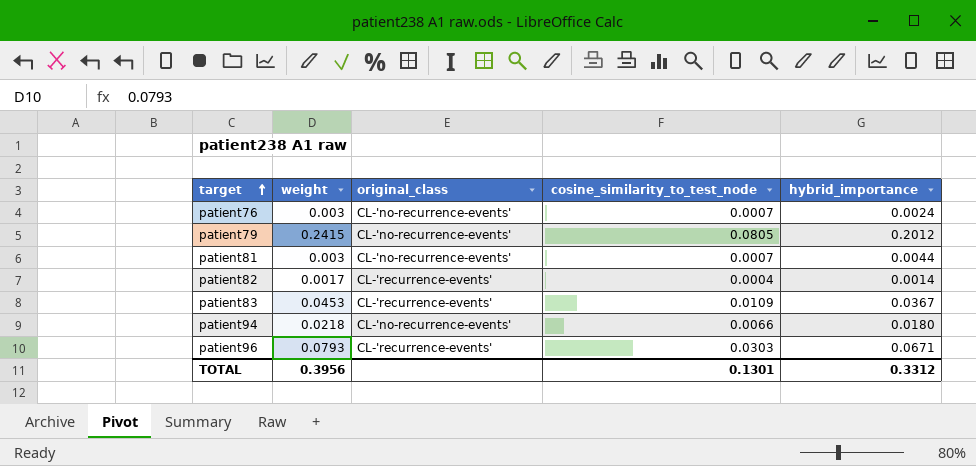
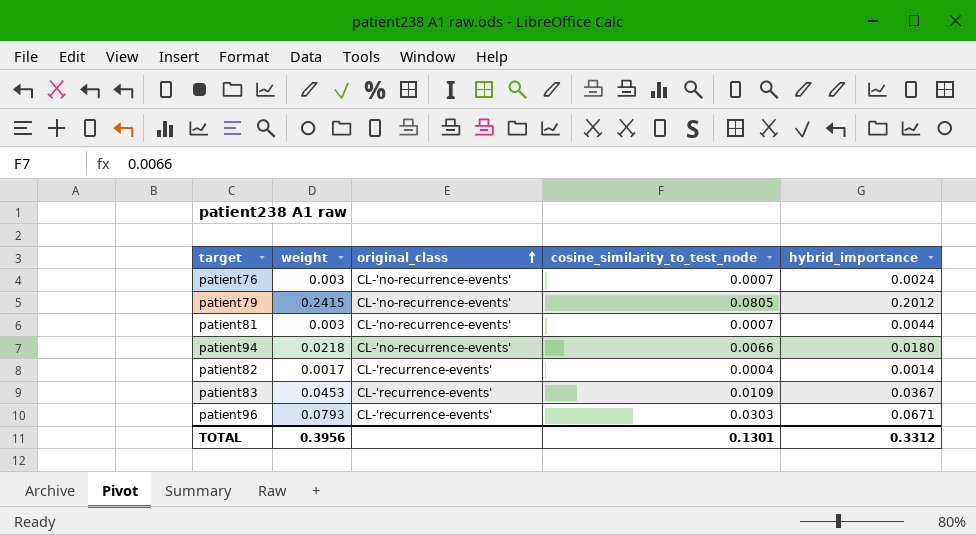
row order: target ascending -> original_class ascending

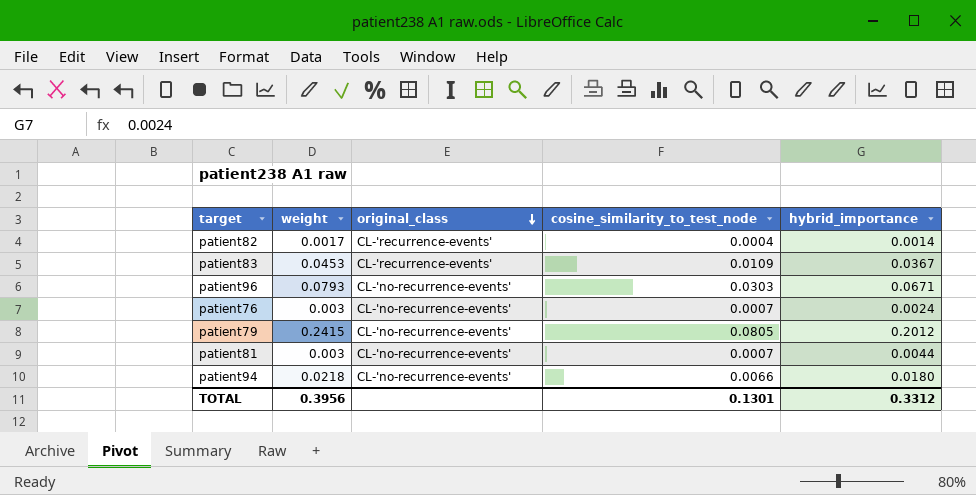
row order: original_class ascending -> original_class descending
patient96 | original_class: CL-'recurrence-events' -> CL-'no-recurrence-events'

